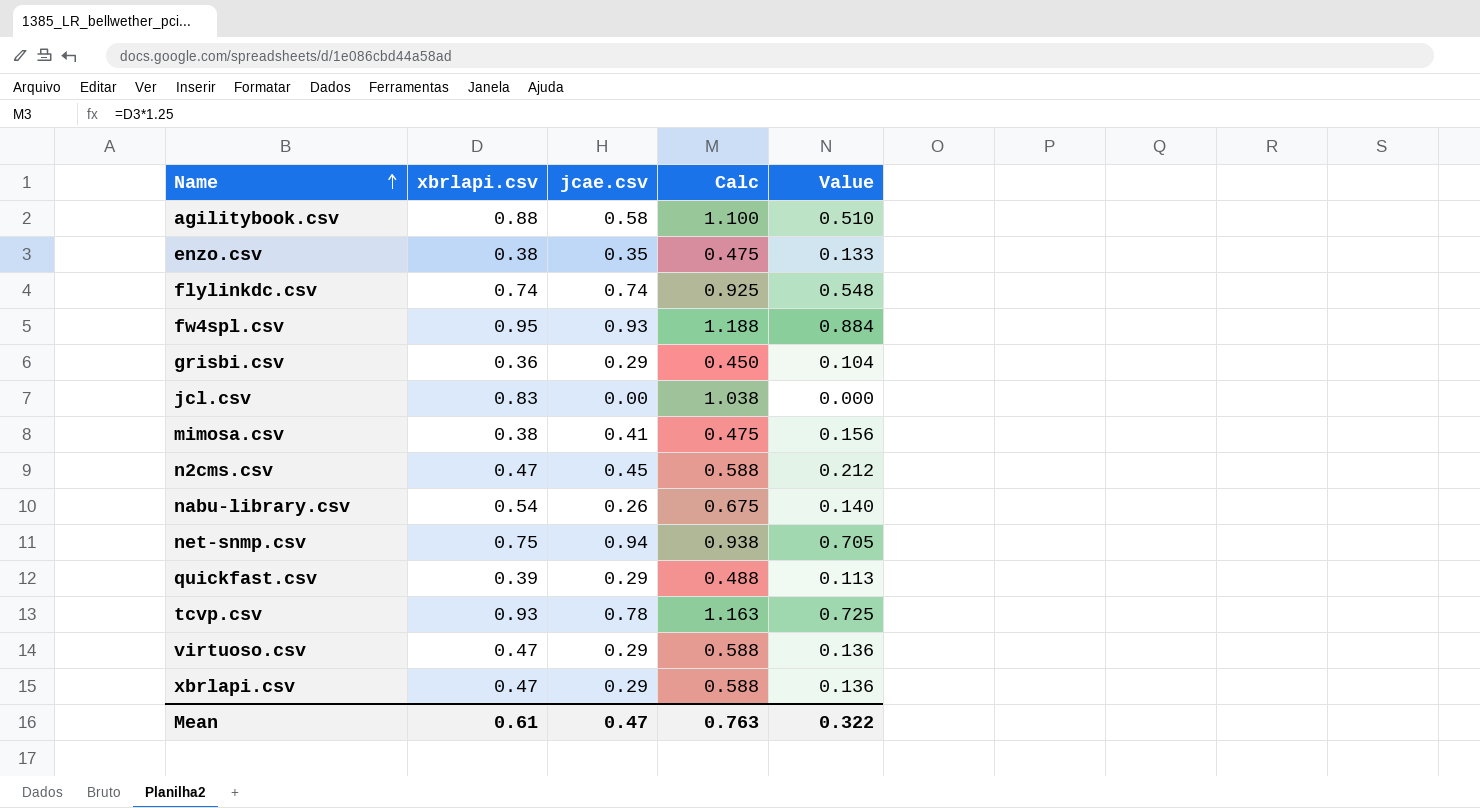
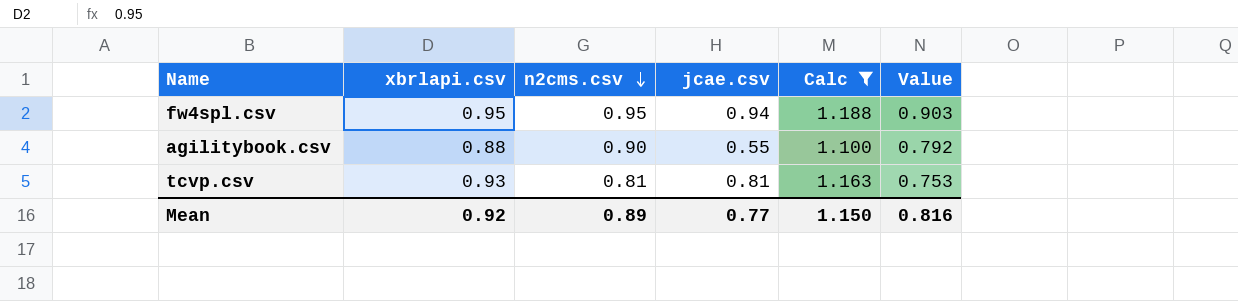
filter: none -> Calc >= 1.100
row order: Name ascending -> n2cms.csv descending
column n2cms.csv | position: none -> 3
column Value | formula: [xbrlapi.csv] * [jcae.csv] -> [xbrlapi.csv] * [n2cms.csv]
fw4spl.csv | jcae.csv: 0.93 -> 0.94
agilitybook.csv | jcae.csv: 0.58 -> 0.55
tcvp.csv | jcae.csv: 0.78 -> 0.81
Mean | xbrlapi.csv: 0.61 -> 0.92
Mean | jcae.csv: 0.47 -> 0.77
Mean | Calc: 0.763 -> 1.150
Mean | Value: 0.322 -> 0.816

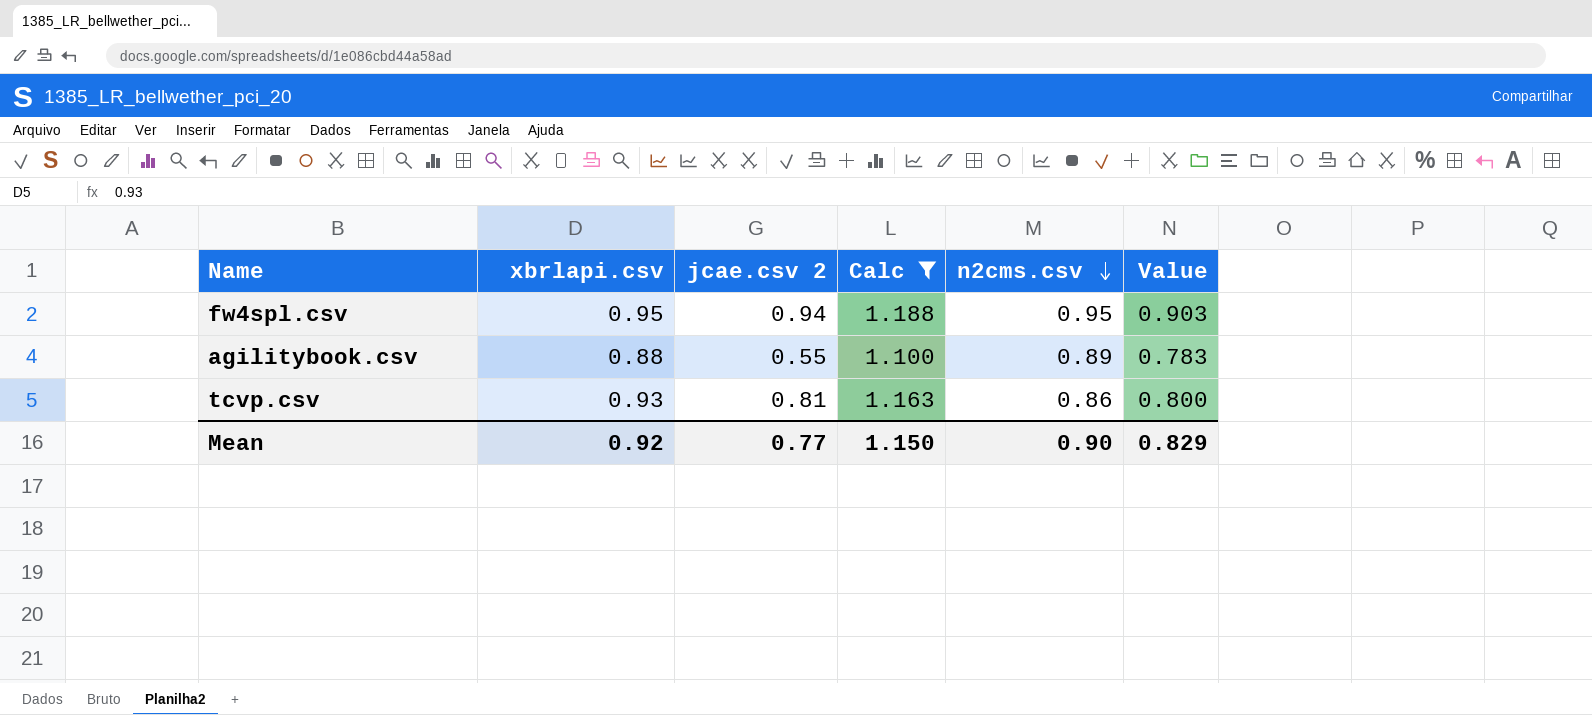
column name: jcae.csv -> jcae.csv 2
column n2cms.csv | position: 3 -> 5
agilitybook.csv | n2cms.csv: 0.90 -> 0.89
agilitybook.csv | Value: 0.792 -> 0.783
tcvp.csv | n2cms.csv: 0.81 -> 0.86
tcvp.csv | Value: 0.753 -> 0.800
Mean | n2cms.csv: 0.89 -> 0.90
Mean | Value: 0.816 -> 0.829

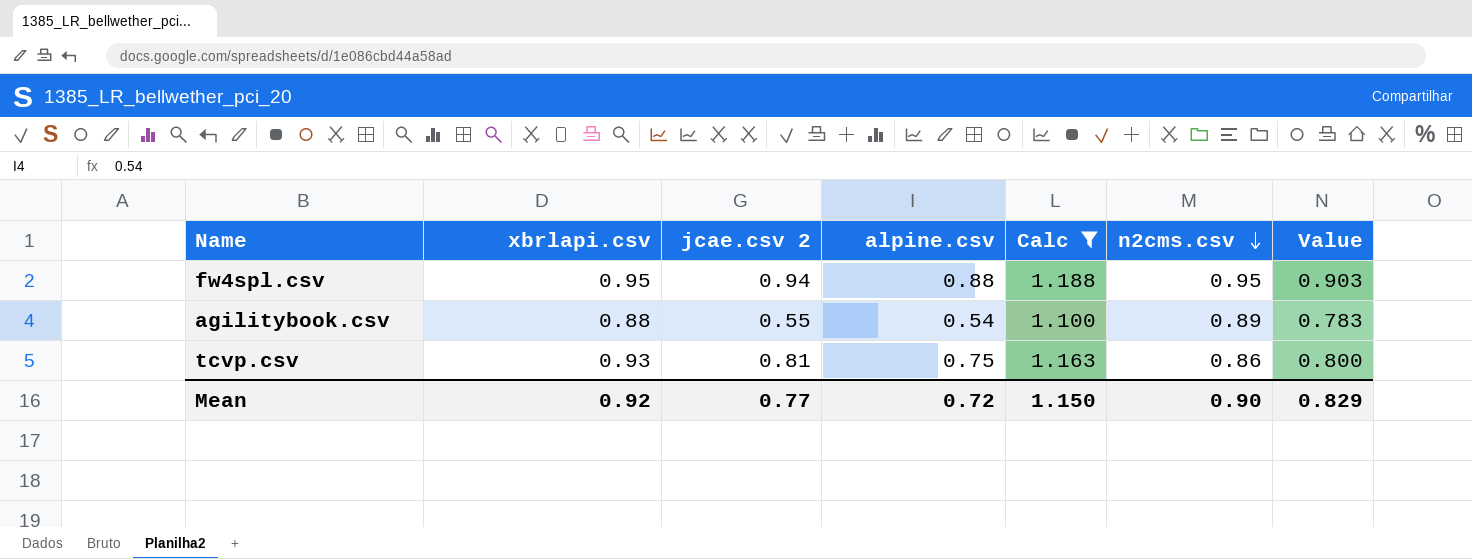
column alpine.csv | position: none -> 4

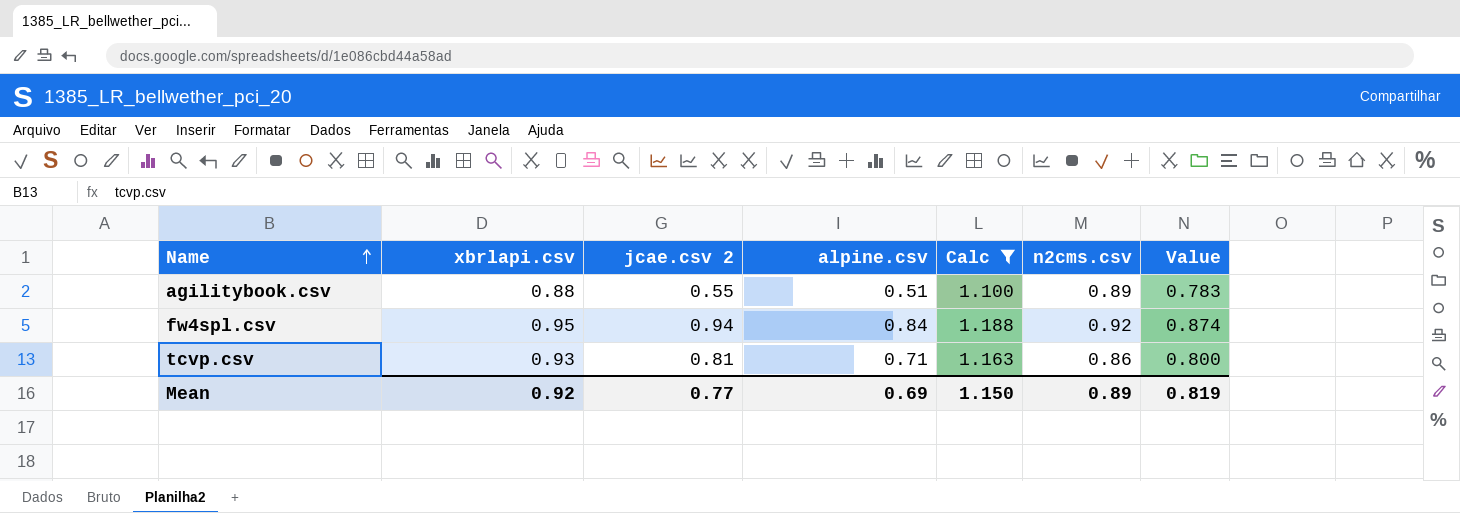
row order: n2cms.csv descending -> Name ascending
agilitybook.csv | alpine.csv: 0.54 -> 0.51
fw4spl.csv | alpine.csv: 0.88 -> 0.84
fw4spl.csv | n2cms.csv: 0.95 -> 0.92
fw4spl.csv | Value: 0.903 -> 0.874
tcvp.csv | alpine.csv: 0.75 -> 0.71
Mean | alpine.csv: 0.72 -> 0.69
Mean | n2cms.csv: 0.90 -> 0.89
Mean | Value: 0.829 -> 0.819

